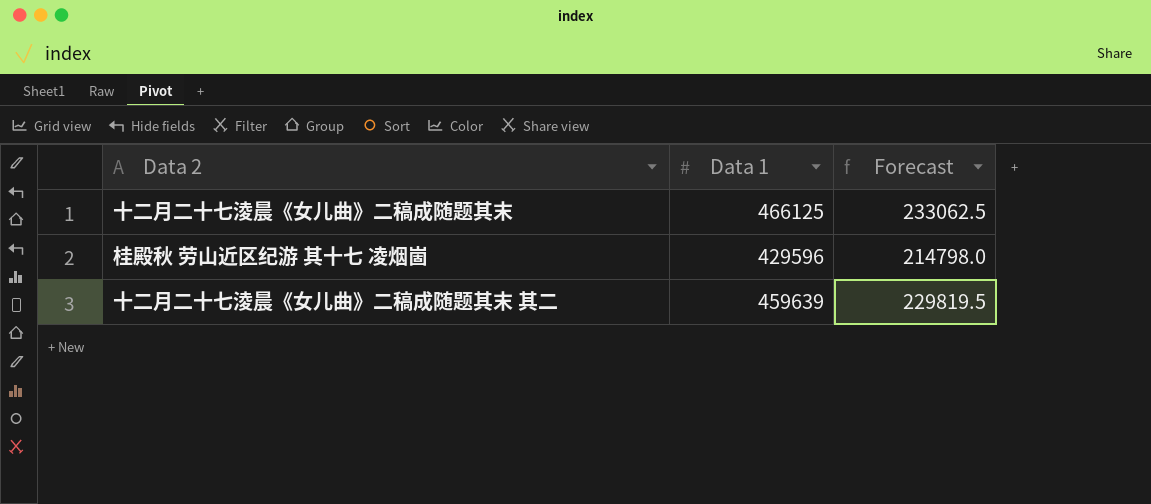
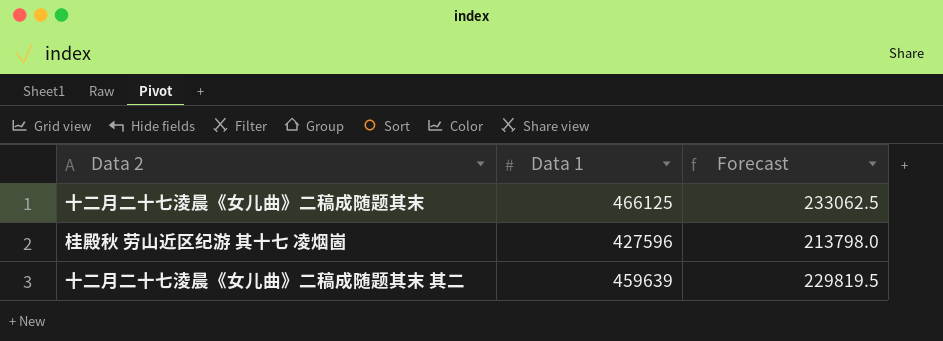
桂殿秋 劳山近区纪游 其十七 凌烟崮 | Data 1: 429596 -> 427596
桂殿秋 劳山近区纪游 其十七 凌烟崮 | Forecast: 214798.0 -> 213798.0

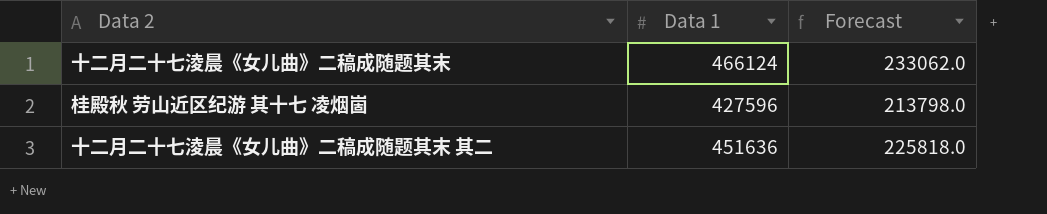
十二月二十七淩晨《女儿曲》二稿成随题其末 | Data 1: 466125 -> 466124
十二月二十七淩晨《女儿曲》二稿成随题其末 | Forecast: 233062.5 -> 233062.0
十二月二十七淩晨《女儿曲》二稿成随题其末 其二 | Data 1: 459639 -> 451636
十二月二十七淩晨《女儿曲》二稿成随题其末 其二 | Forecast: 229819.5 -> 225818.0

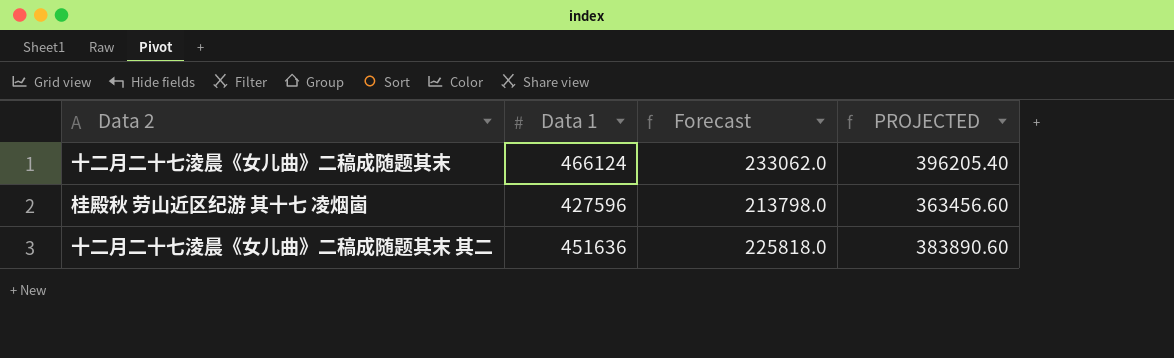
column PROJECTED | formula: none -> [Data 1] * 0.85

